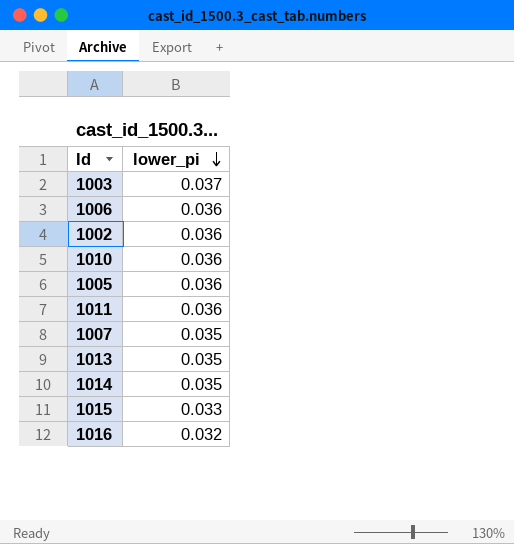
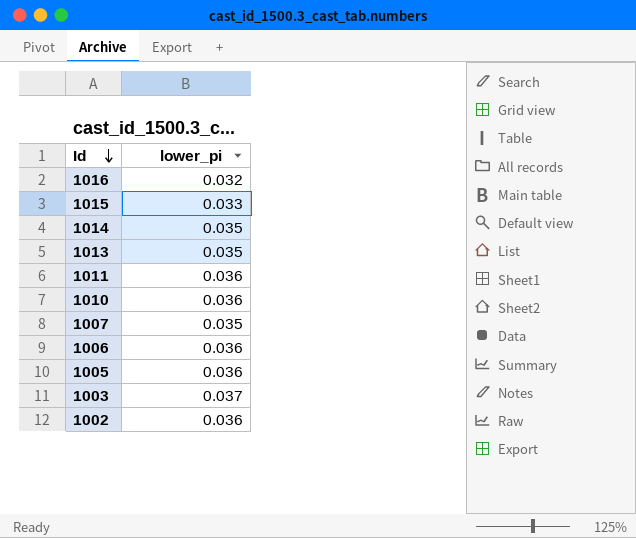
row order: lower_pi descending -> Id descending

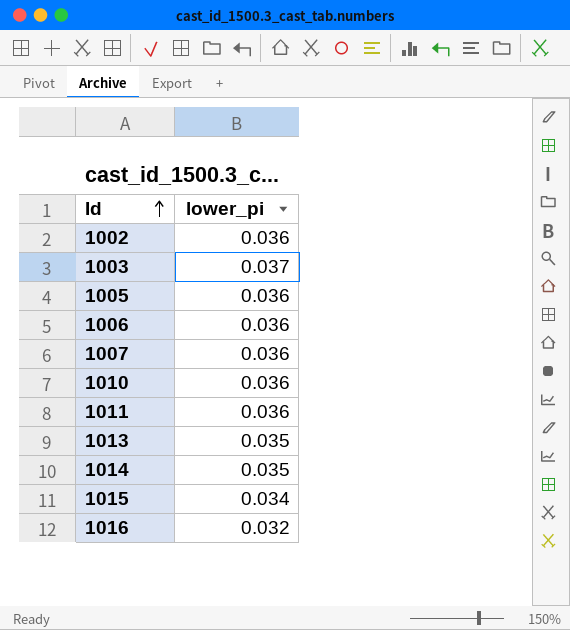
row order: Id descending -> Id ascending
1007 | lower_pi: 0.035 -> 0.036
1015 | lower_pi: 0.033 -> 0.034

